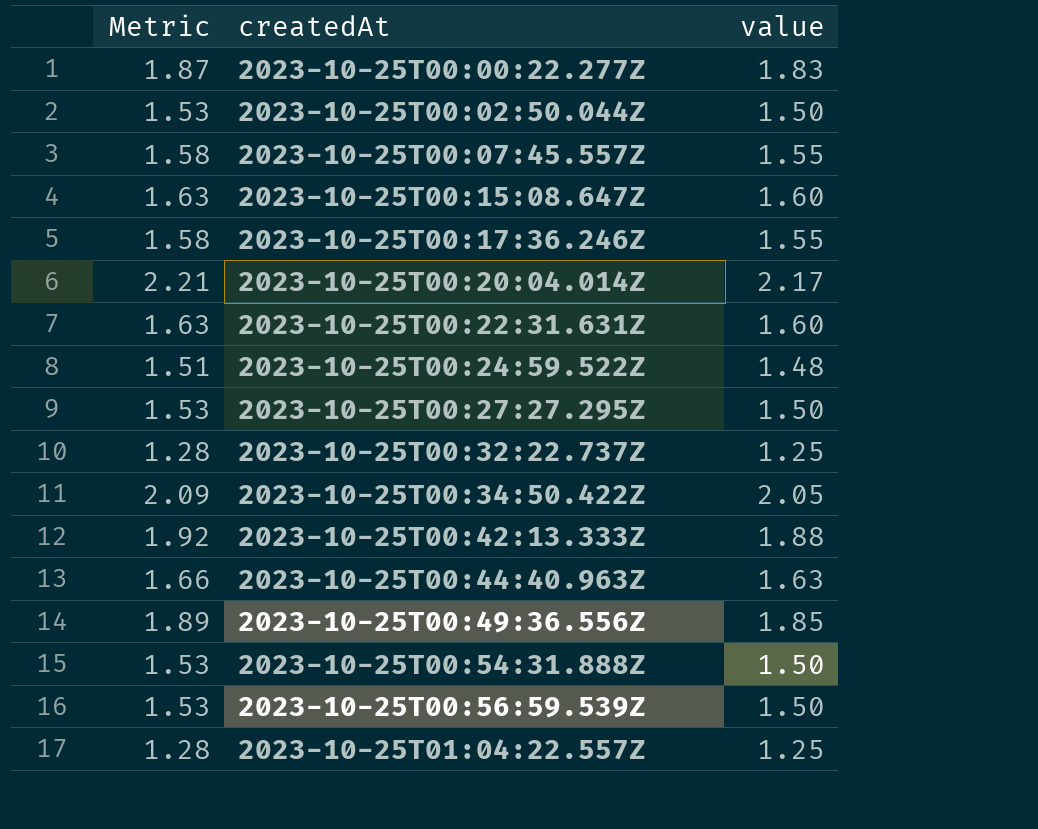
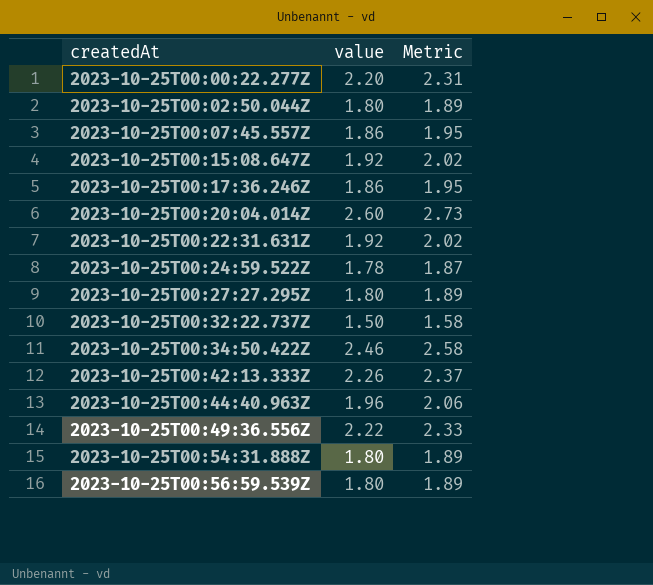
column Metric | formula: [value] * 1.02 -> [value] * 1.05
column Metric | position: 1 -> 3
row 2023-10-25T01:04:22.557Z: 1.28 | 1.25 -> none
2023-10-25T00:00:22.277Z | value: 1.83 -> 2.20
2023-10-25T00:02:50.044Z | value: 1.50 -> 1.80
2023-10-25T00:07:45.557Z | value: 1.55 -> 1.86
2023-10-25T00:15:08.647Z | value: 1.60 -> 1.92
2023-10-25T00:17:36.246Z | value: 1.55 -> 1.86
2023-10-25T00:20:04.014Z | value: 2.17 -> 2.60
2023-10-25T00:22:31.631Z | value: 1.60 -> 1.92
2023-10-25T00:24:59.522Z | value: 1.48 -> 1.78
2023-10-25T00:27:27.295Z | value: 1.50 -> 1.80
2023-10-25T00:32:22.737Z | value: 1.25 -> 1.50
2023-10-25T00:34:50.422Z | value: 2.05 -> 2.46
2023-10-25T00:42:13.333Z | value: 1.88 -> 2.26
2023-10-25T00:44:40.963Z | value: 1.63 -> 1.96
2023-10-25T00:49:36.556Z | value: 1.85 -> 2.22
2023-10-25T00:54:31.888Z | value: 1.50 -> 1.80
2023-10-25T00:56:59.539Z | value: 1.50 -> 1.80

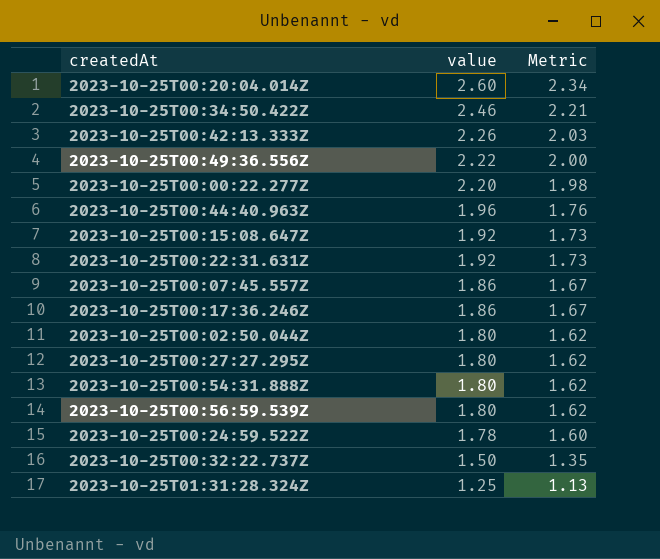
row order: createdAt ascending -> value descending
column Metric | formula: [value] * 1.05 -> [value] * 0.9
row 2023-10-25T01:31:28.324Z: none -> 1.25 | 1.13

